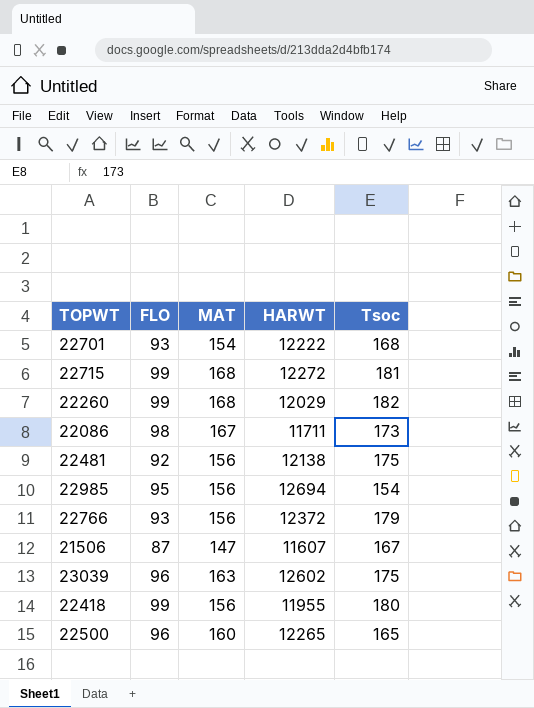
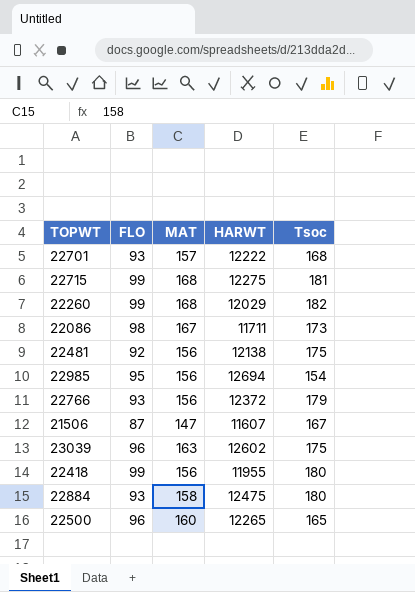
22701 | MAT: 154 -> 157
22715 | HARWT: 12272 -> 12275
row 22884: none -> 93 | 158 | 12475 | 180

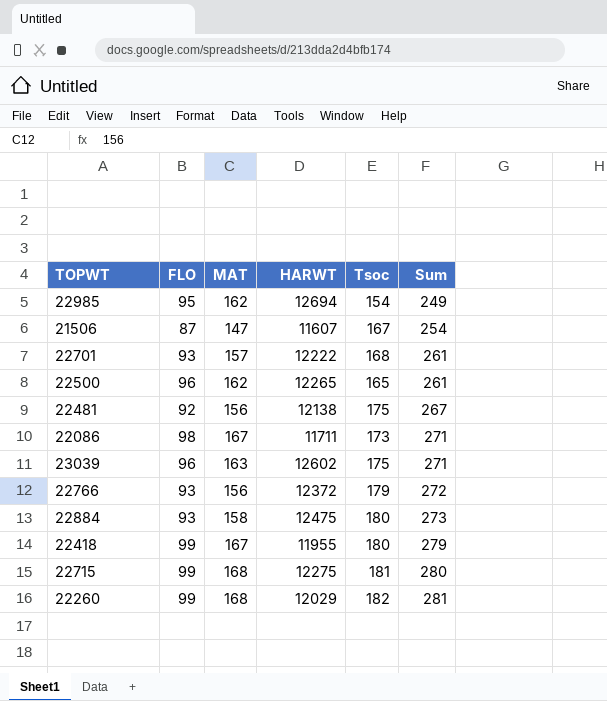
row order: none -> Sum ascending
column Sum | formula: none -> [FLO] + [Tsoc]
22985 | MAT: 156 -> 162
22500 | MAT: 160 -> 162
22418 | MAT: 156 -> 167

